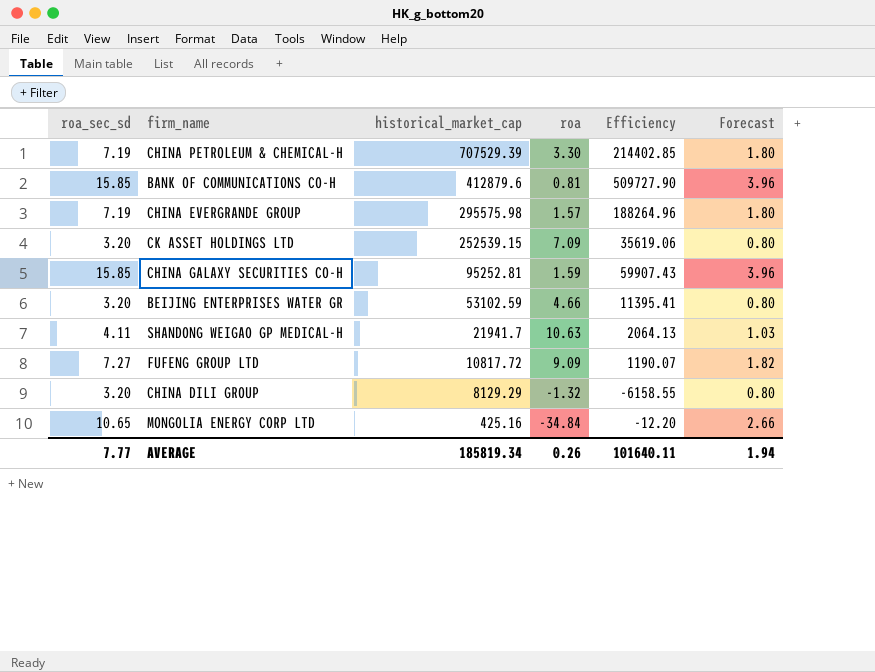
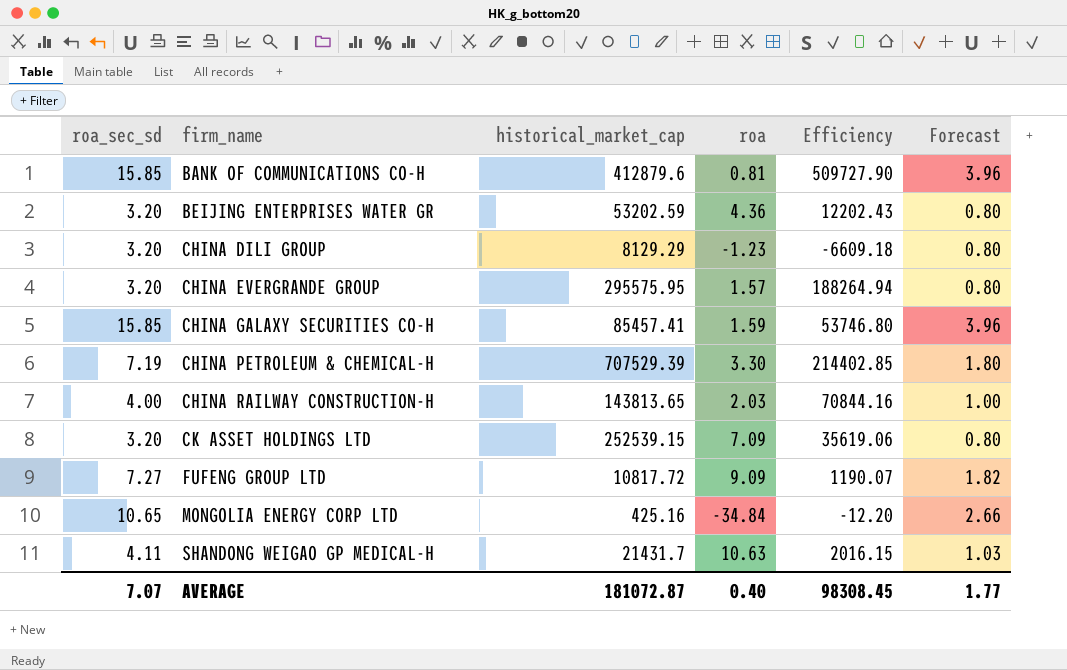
row order: historical_market_cap descending -> firm_name ascending
BEIJING ENTERPRISES WATER GR | historical_market_cap: 53102.59 -> 53202.59
BEIJING ENTERPRISES WATER GR | roa: 4.66 -> 4.36
BEIJING ENTERPRISES WATER GR | Efficiency: 11395.41 -> 12202.43
CHINA DILI GROUP | roa: -1.32 -> -1.23
CHINA DILI GROUP | Efficiency: -6158.55 -> -6609.18
CHINA EVERGRANDE GROUP | roa_sec_sd: 7.19 -> 3.20
CHINA EVERGRANDE GROUP | historical_market_cap: 295575.98 -> 295575.95
CHINA EVERGRANDE GROUP | Efficiency: 188264.96 -> 188264.94
CHINA EVERGRANDE GROUP | Forecast: 1.80 -> 0.80
CHINA GALAXY SECURITIES CO-H | historical_market_cap: 95252.81 -> 85457.41
CHINA GALAXY SECURITIES CO-H | Efficiency: 59907.43 -> 53746.80
row CHINA RAILWAY CONSTRUCTION-H: none -> 4.00 | 143813.65 | 2.03 | 70844.16 | 1.00
SHANDONG WEIGAO GP MEDICAL-H | historical_market_cap: 21941.7 -> 21431.7
SHANDONG WEIGAO GP MEDICAL-H | Efficiency: 2064.13 -> 2016.15
AVERAGE | roa_sec_sd: 7.77 -> 7.07
AVERAGE | historical_market_cap: 185819.34 -> 181072.87
AVERAGE | roa: 0.26 -> 0.40
AVERAGE | Efficiency: 101640.11 -> 98308.45
AVERAGE | Forecast: 1.94 -> 1.77

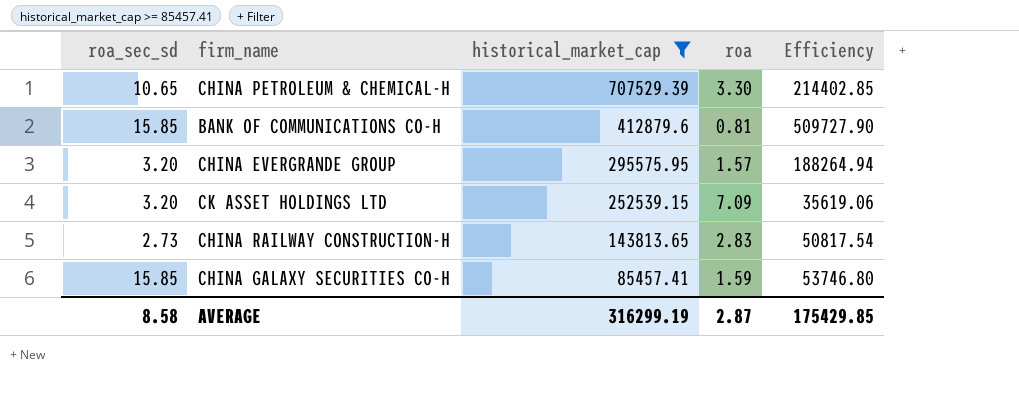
filter: none -> historical_market_cap >= 85457.41
row order: firm_name ascending -> historical_market_cap descending
column Forecast | formula: [roa_sec_sd] * 0.25 -> none
CHINA PETROLEUM & CHEMICAL-H | roa_sec_sd: 7.19 -> 10.65
CHINA RAILWAY CONSTRUCTION-H | roa_sec_sd: 4.00 -> 2.73
CHINA RAILWAY CONSTRUCTION-H | roa: 2.03 -> 2.83
CHINA RAILWAY CONSTRUCTION-H | Efficiency: 70844.16 -> 50817.54
AVERAGE | roa_sec_sd: 7.07 -> 8.58
AVERAGE | historical_market_cap: 181072.87 -> 316299.19
AVERAGE | roa: 0.40 -> 2.87
AVERAGE | Efficiency: 98308.45 -> 175429.85

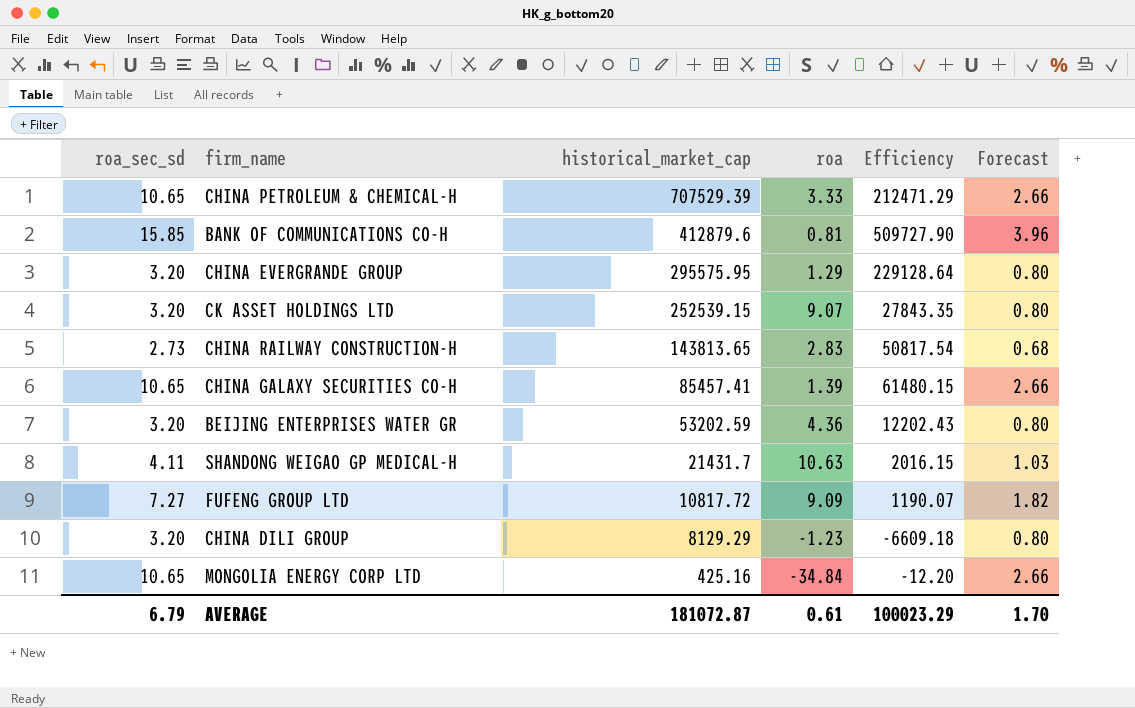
filter: historical_market_cap >= 85457.41 -> none
column Forecast | formula: none -> [roa_sec_sd] * 0.25
CHINA PETROLEUM & CHEMICAL-H | roa: 3.30 -> 3.33
CHINA PETROLEUM & CHEMICAL-H | Efficiency: 214402.85 -> 212471.29
CHINA EVERGRANDE GROUP | roa: 1.57 -> 1.29
CHINA EVERGRANDE GROUP | Efficiency: 188264.94 -> 229128.64
CK ASSET HOLDINGS LTD | roa: 7.09 -> 9.07
CK ASSET HOLDINGS LTD | Efficiency: 35619.06 -> 27843.35
CHINA GALAXY SECURITIES CO-H | roa_sec_sd: 15.85 -> 10.65
CHINA GALAXY SECURITIES CO-H | roa: 1.59 -> 1.39
CHINA GALAXY SECURITIES CO-H | Efficiency: 53746.80 -> 61480.15
AVERAGE | roa_sec_sd: 8.58 -> 6.79
AVERAGE | historical_market_cap: 316299.19 -> 181072.87
AVERAGE | roa: 2.87 -> 0.61
AVERAGE | Efficiency: 175429.85 -> 100023.29

